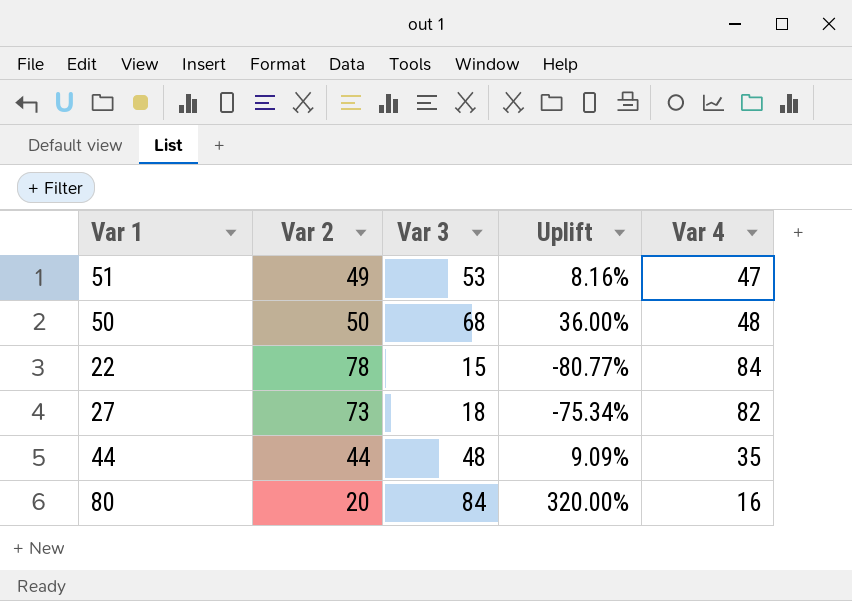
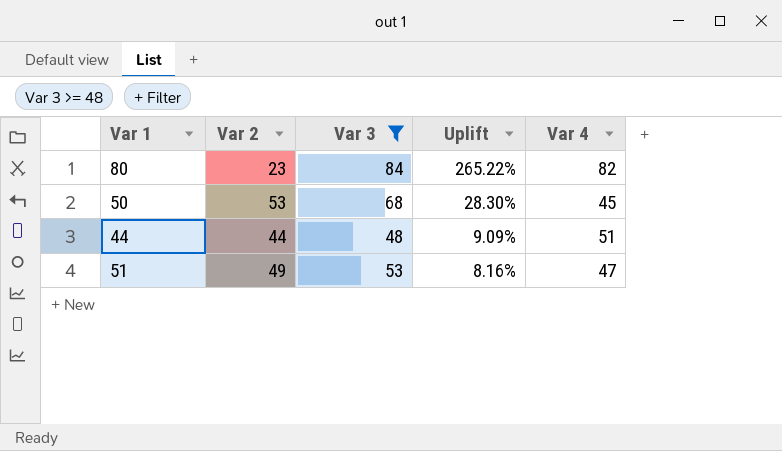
filter: none -> Var 3 >= 48
row order: none -> Uplift descending
80 | Var 2: 20 -> 23
80 | Uplift: 320.00% -> 265.22%
80 | Var 4: 16 -> 82
50 | Var 2: 50 -> 53
50 | Uplift: 36.00% -> 28.30%
50 | Var 4: 48 -> 45
44 | Var 4: 35 -> 51

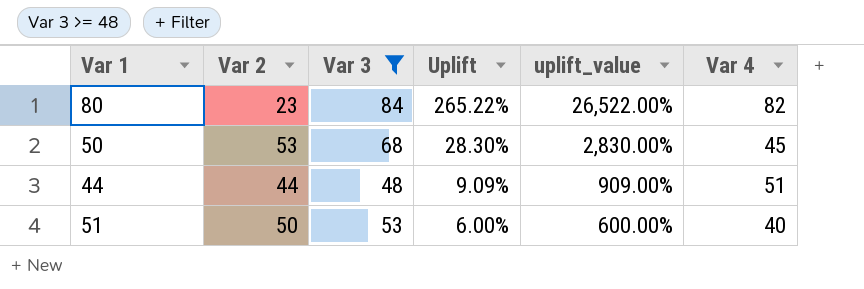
column uplift_value | formula: none -> [Uplift] * 100
51 | Var 2: 49 -> 50
51 | Uplift: 8.16% -> 6.00%
51 | Var 4: 47 -> 40

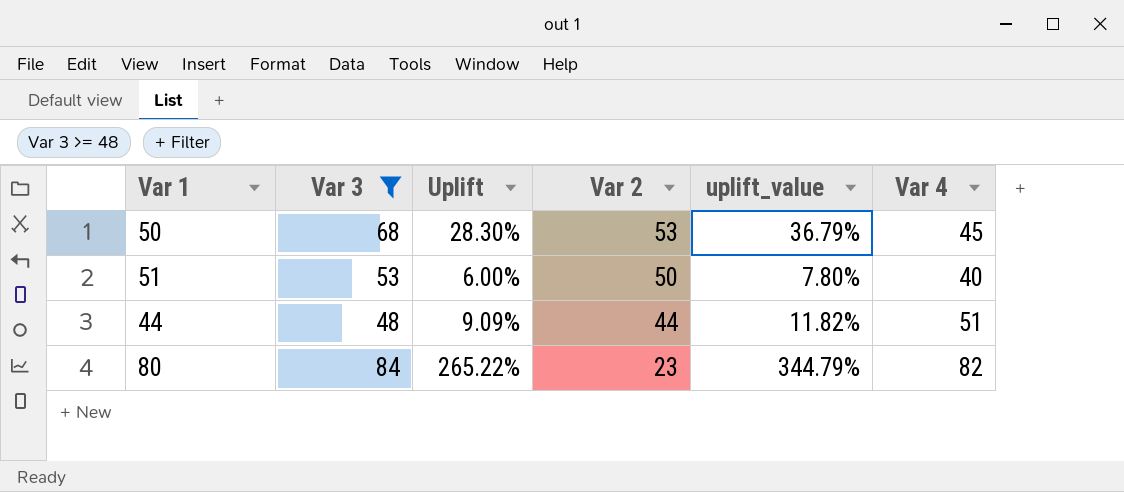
row order: Uplift descending -> Var 2 descending
column Var 2 | position: 2 -> 4
column uplift_value | formula: [Uplift] * 100 -> [Uplift] * 1.3

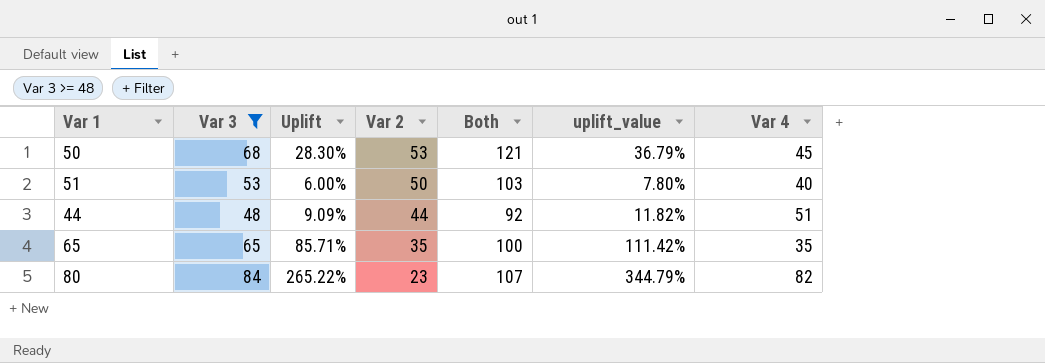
column Both | formula: none -> [Var 3] + [Var 2]
row 65: none -> 65 | 85.71% | 35 | 100 | 111.42% | 35

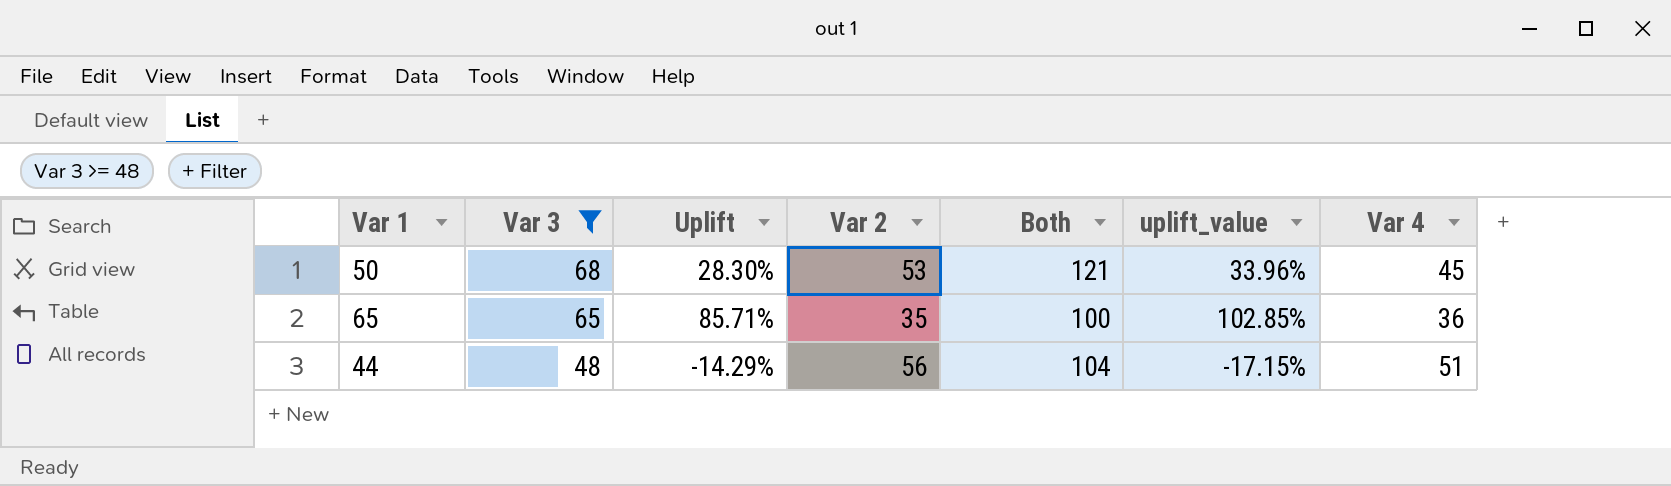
row order: Var 2 descending -> Var 3 descending
column uplift_value | formula: [Uplift] * 1.3 -> [Uplift] * 1.2
row 51: 53 | 6.00% | 50 | 103 | 7.80% | 40 -> none
row 80: 84 | 265.22% | 23 | 107 | 344.79% | 82 -> none
65 | Var 4: 35 -> 36
44 | Uplift: 9.09% -> -14.29%
44 | Var 2: 44 -> 56
44 | Both: 92 -> 104

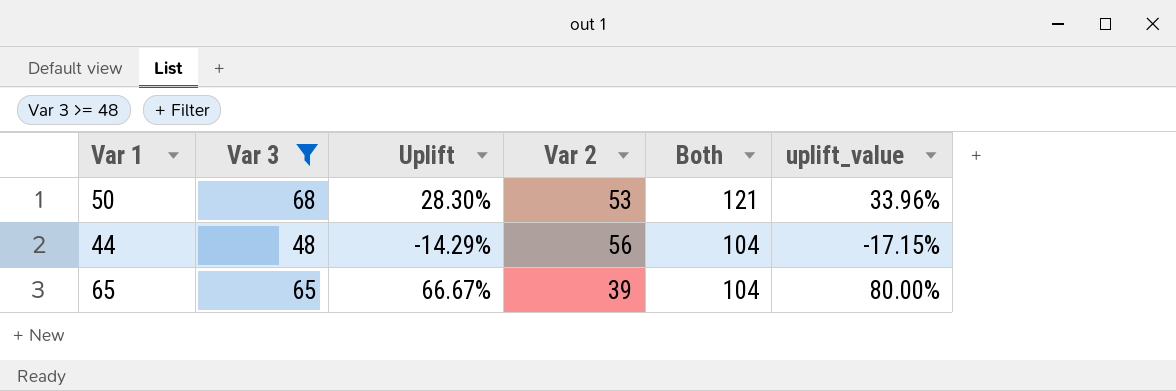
row order: Var 3 descending -> Both descending
column Var 4 | position: 7 -> none
65 | Uplift: 85.71% -> 66.67%
65 | Var 2: 35 -> 39
65 | Both: 100 -> 104
65 | uplift_value: 102.85% -> 80.00%

